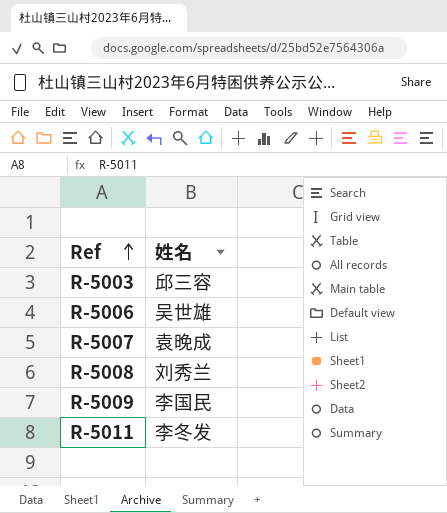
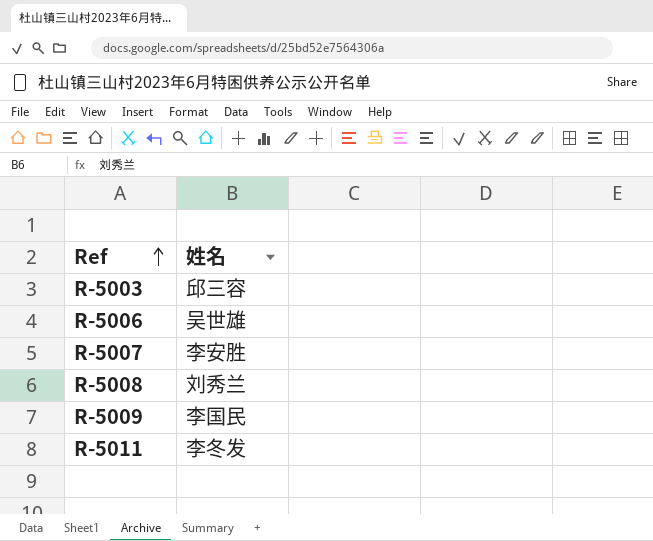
R-5007 | 姓名: 袁晚成 -> 李安胜

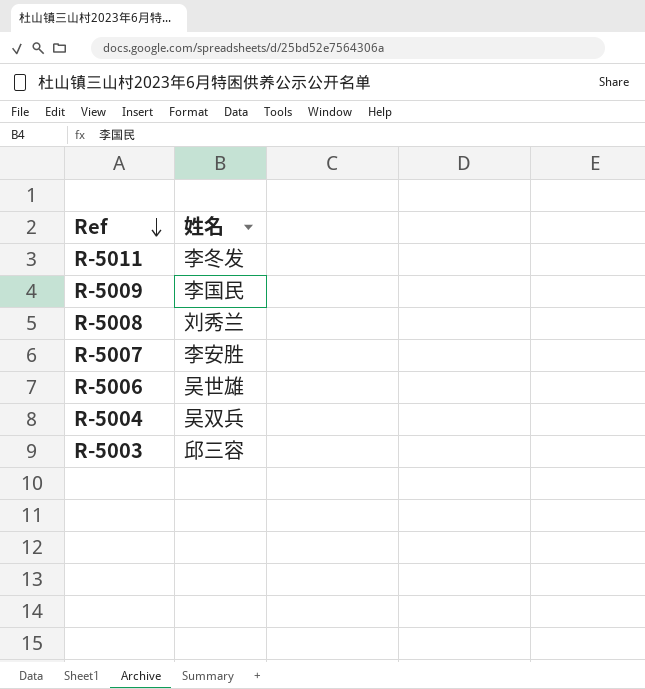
row order: Ref ascending -> Ref descending
row R-5004: none -> 吴双兵

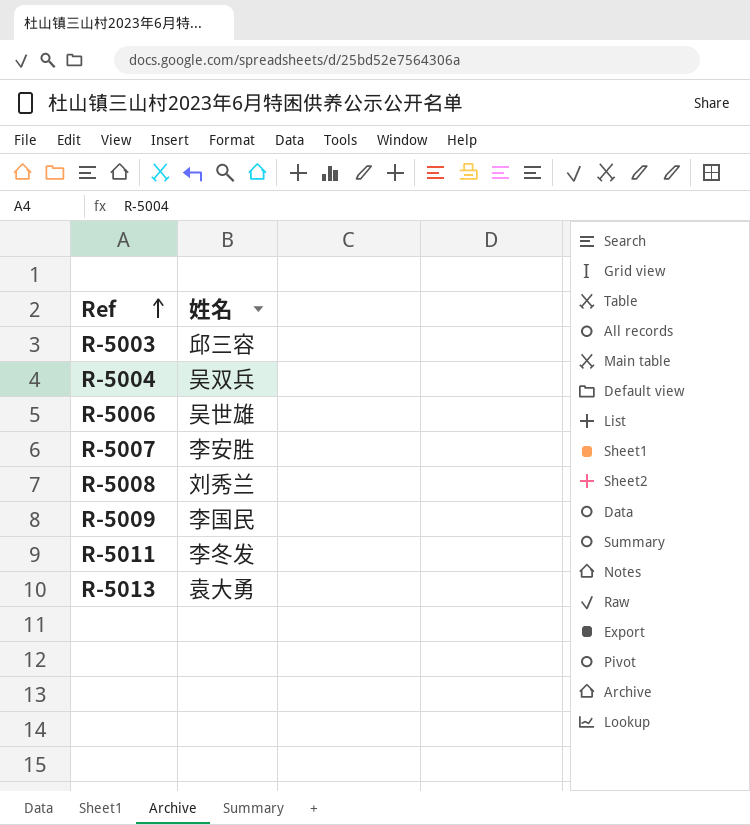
row order: Ref descending -> Ref ascending
row R-5013: none -> 袁大勇

